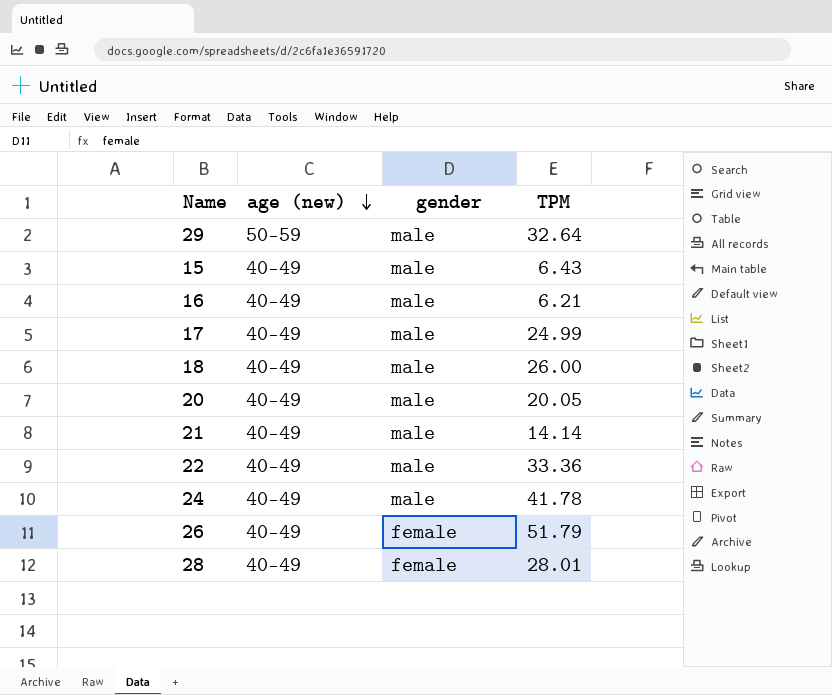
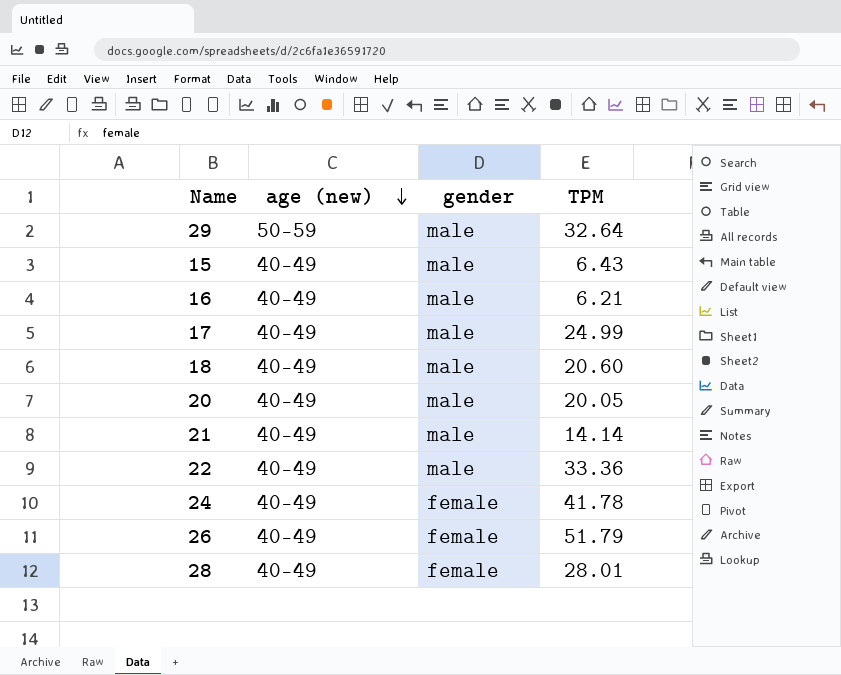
18 | TPM: 26.00 -> 20.60
24 | gender: male -> female

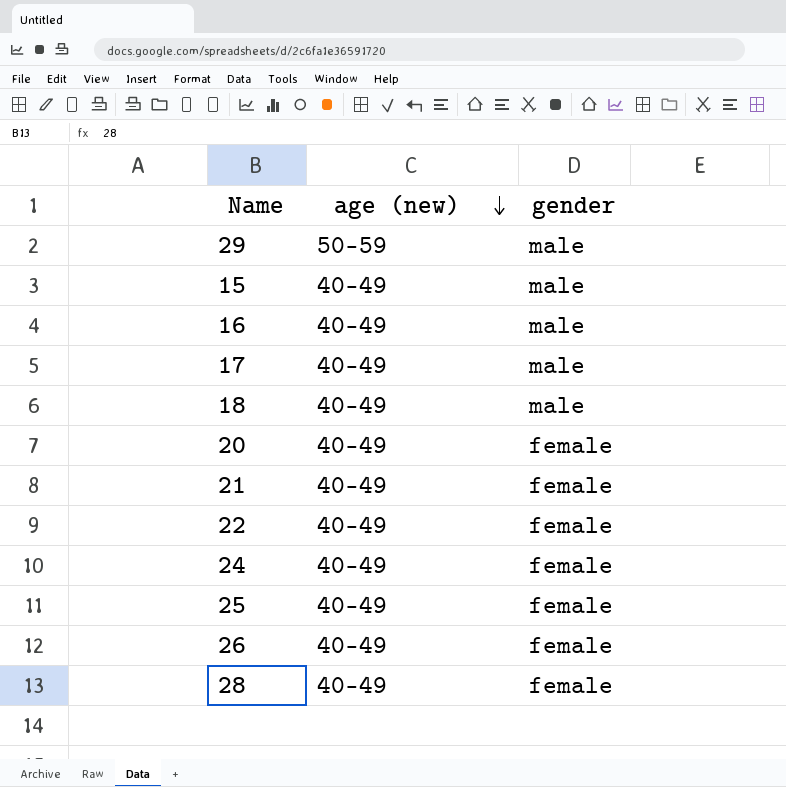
column TPM | position: 4 -> none
20 | gender: male -> female
21 | gender: male -> female
22 | gender: male -> female
row 25: none -> 40-49 | female

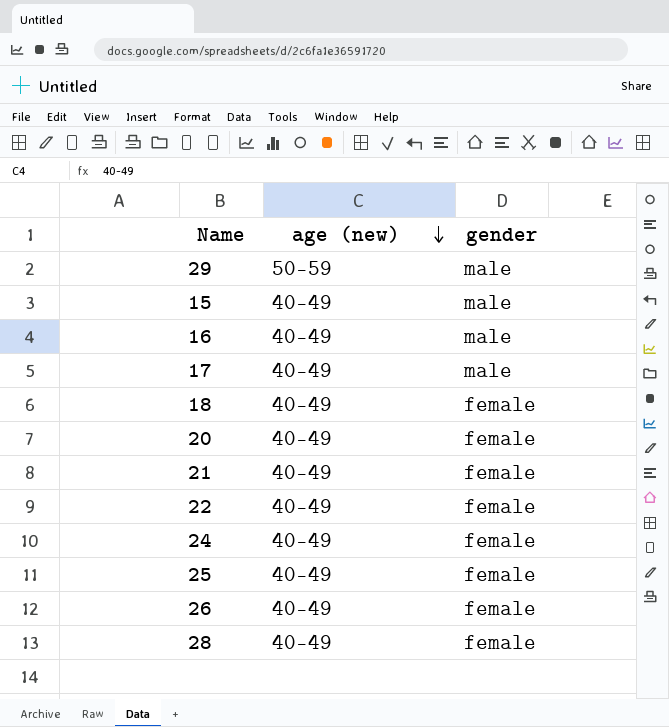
18 | gender: male -> female

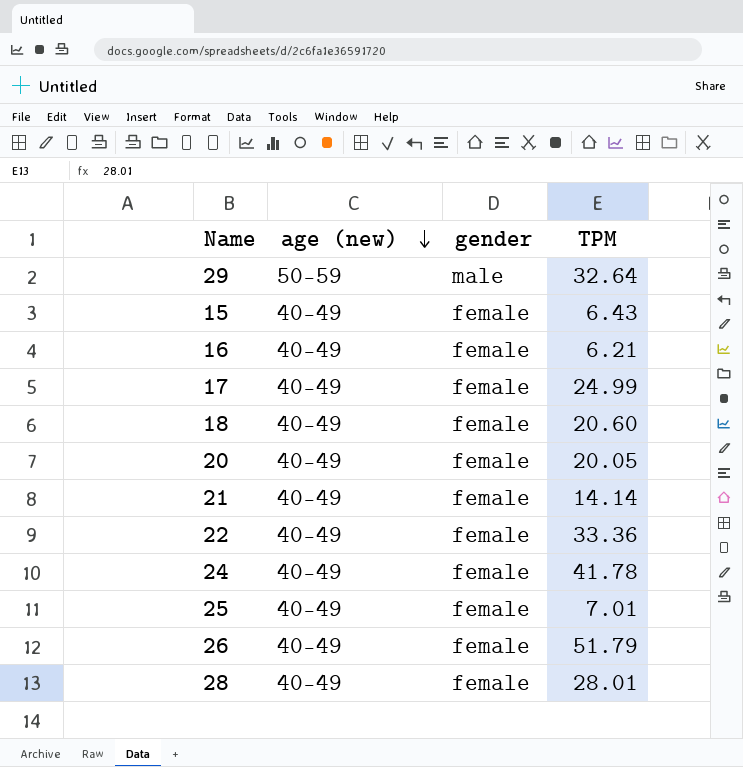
column TPM | position: none -> 4
15 | gender: male -> female
16 | gender: male -> female
17 | gender: male -> female

